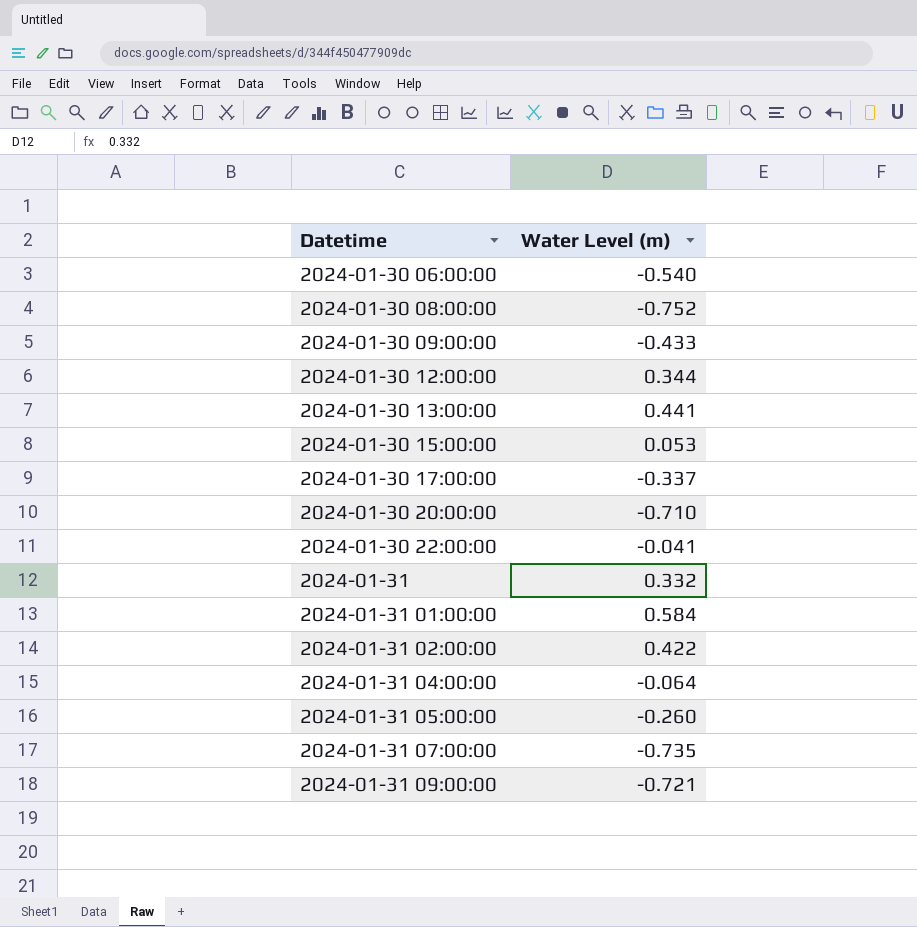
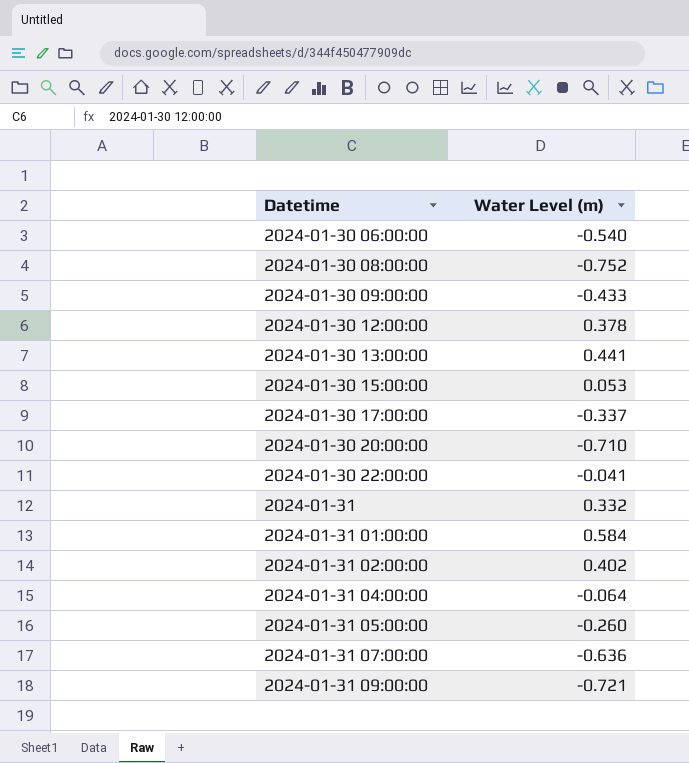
2024-01-30 12:00:00 | Water Level (m): 0.344 -> 0.378
2024-01-31 02:00:00 | Water Level (m): 0.422 -> 0.402
2024-01-31 07:00:00 | Water Level (m): -0.735 -> -0.636

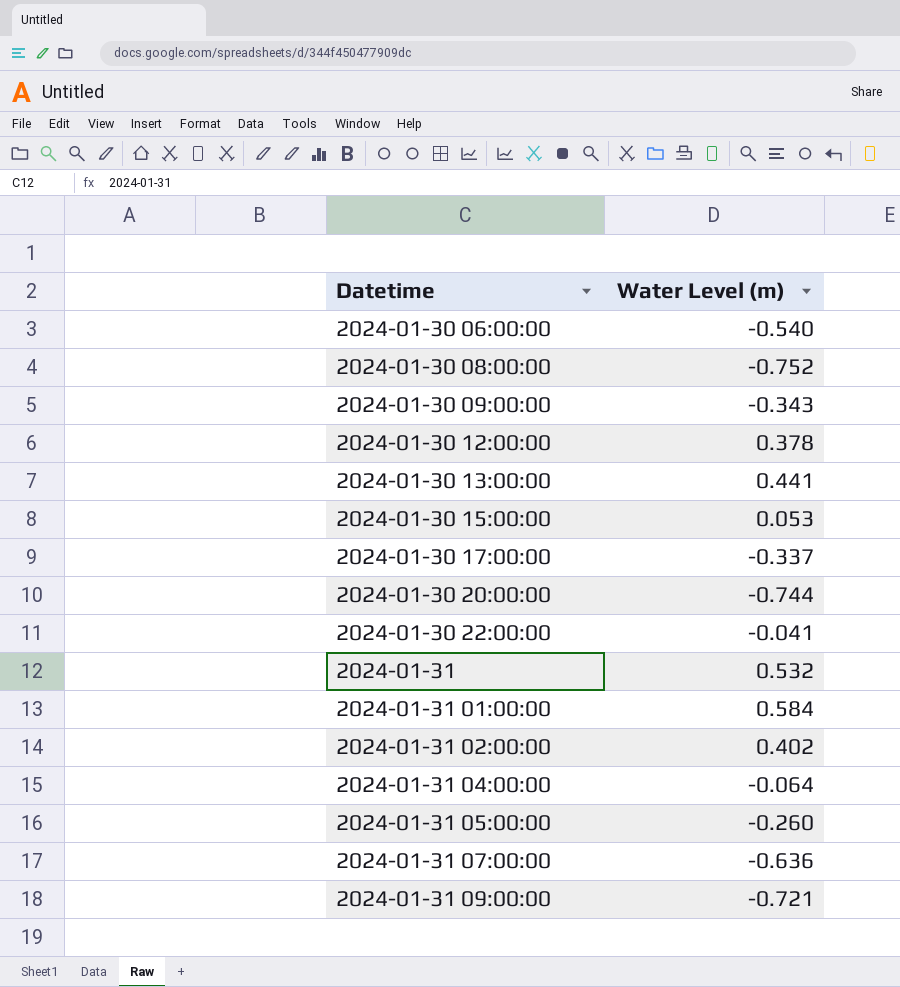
2024-01-30 09:00:00 | Water Level (m): -0.433 -> -0.343
2024-01-30 20:00:00 | Water Level (m): -0.710 -> -0.744
2024-01-31 | Water Level (m): 0.332 -> 0.532

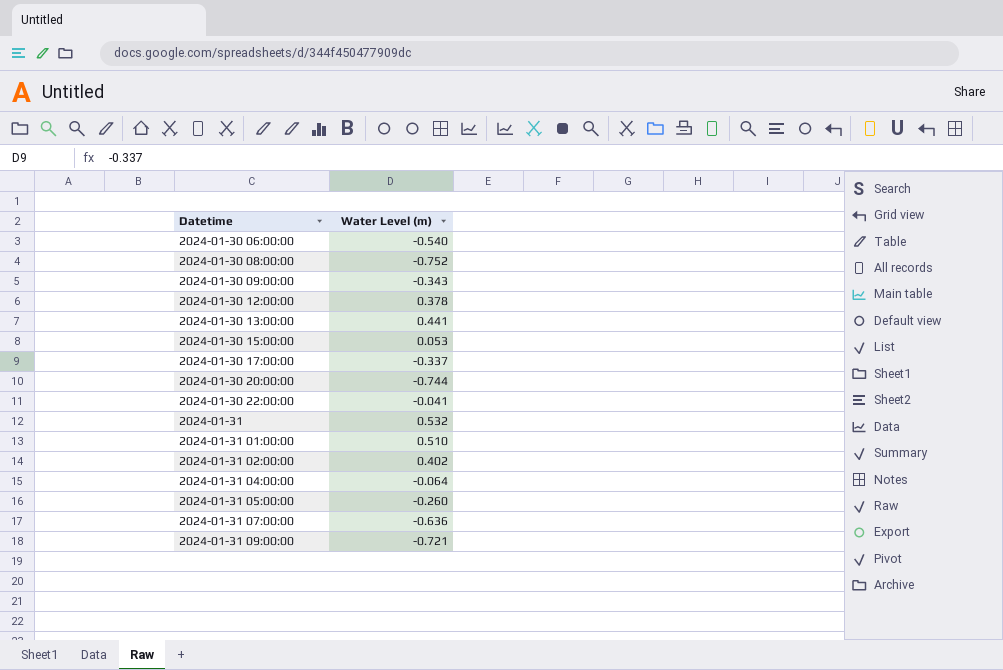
2024-01-31 01:00:00 | Water Level (m): 0.584 -> 0.510

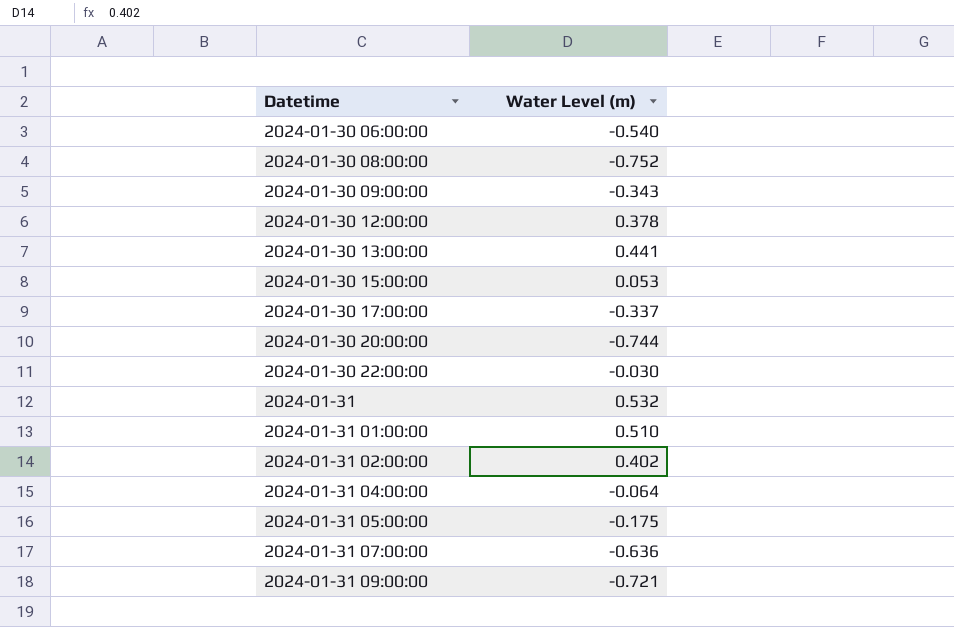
2024-01-30 22:00:00 | Water Level (m): -0.041 -> -0.030
2024-01-31 05:00:00 | Water Level (m): -0.260 -> -0.175

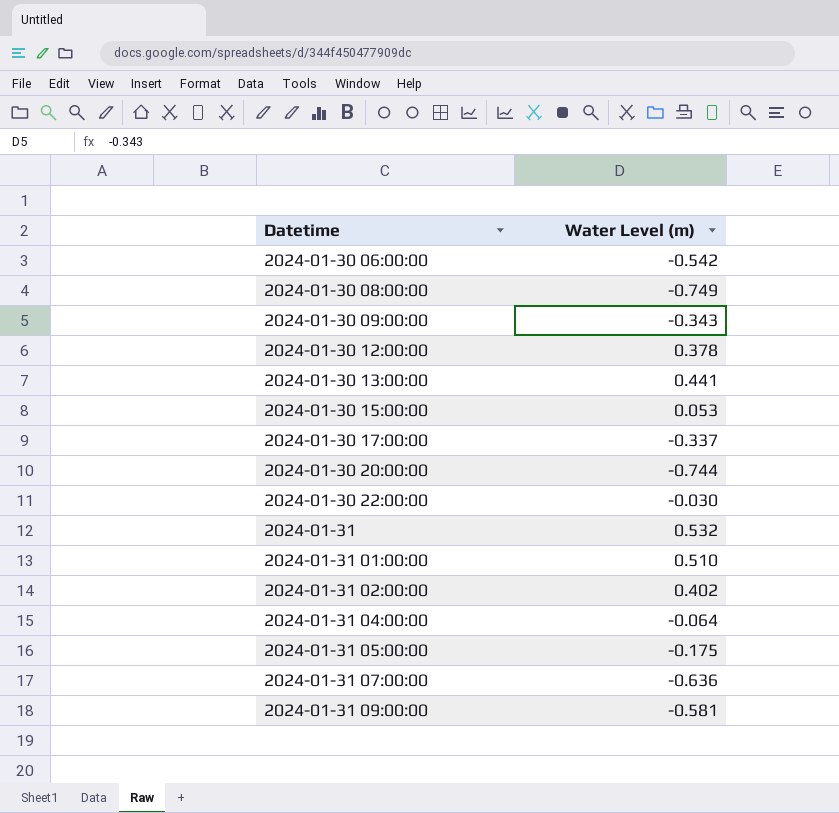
2024-01-30 06:00:00 | Water Level (m): -0.540 -> -0.542
2024-01-30 08:00:00 | Water Level (m): -0.752 -> -0.749
2024-01-31 09:00:00 | Water Level (m): -0.721 -> -0.581

